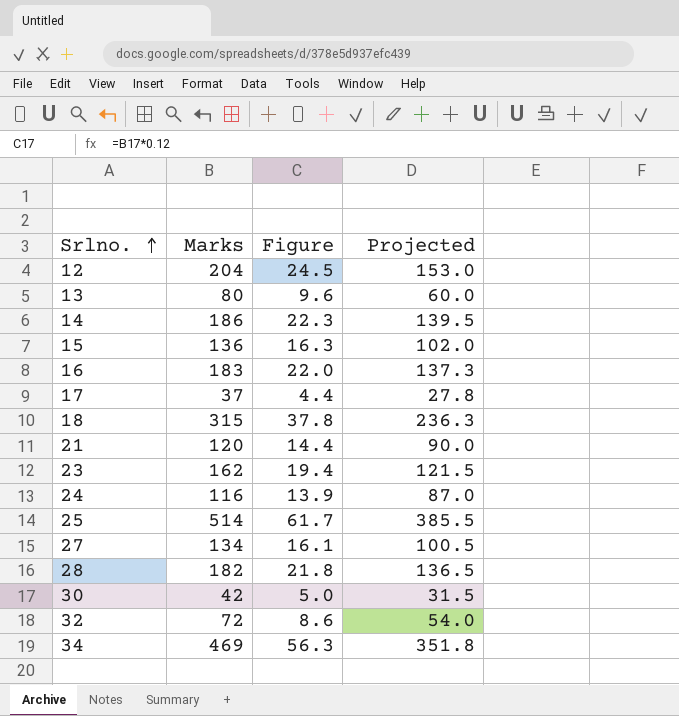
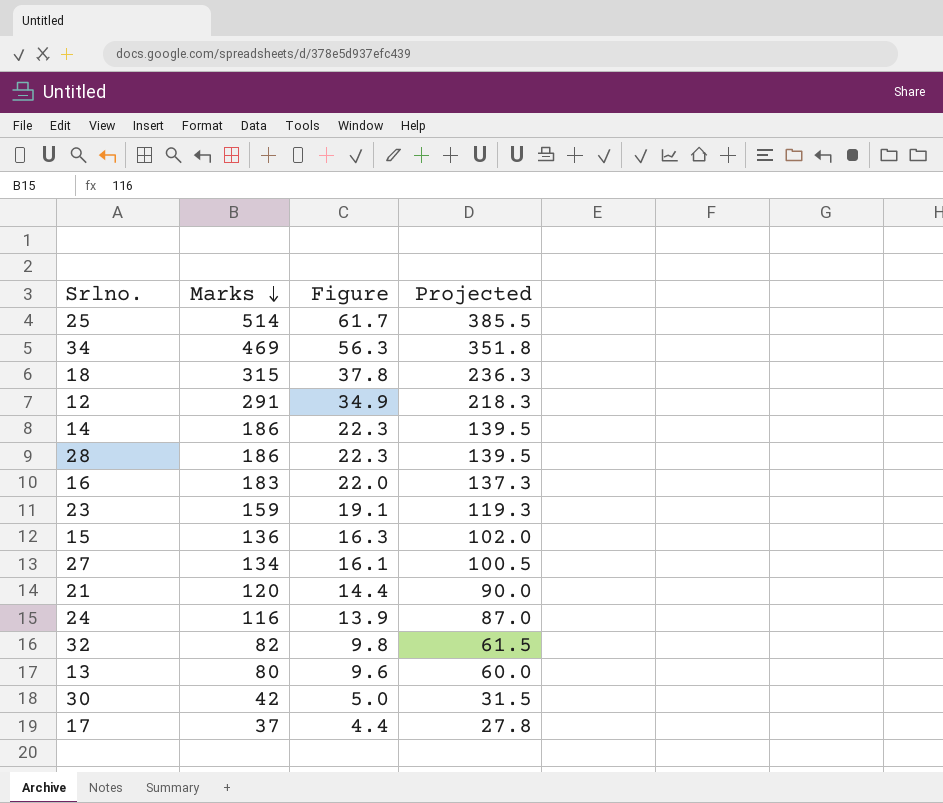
row order: Srlno. ascending -> Marks descending
12 | Marks: 204 -> 291
12 | Figure: 24.5 -> 34.9
12 | Projected: 153.0 -> 218.3
28 | Marks: 182 -> 186
28 | Figure: 21.8 -> 22.3
28 | Projected: 136.5 -> 139.5
23 | Marks: 162 -> 159
23 | Figure: 19.4 -> 19.1
23 | Projected: 121.5 -> 119.3
32 | Marks: 72 -> 82
32 | Figure: 8.6 -> 9.8
32 | Projected: 54.0 -> 61.5

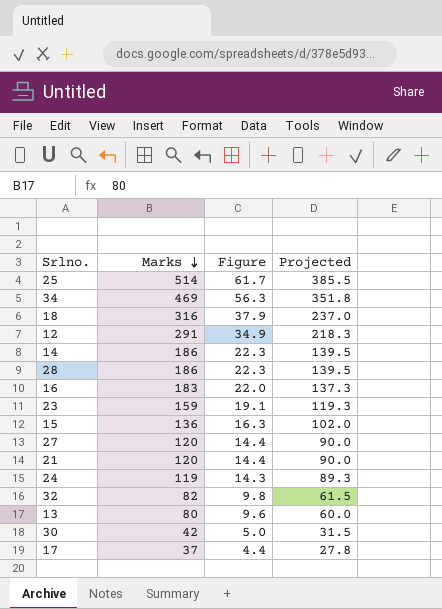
18 | Marks: 315 -> 316
18 | Figure: 37.8 -> 37.9
18 | Projected: 236.3 -> 237.0
27 | Marks: 134 -> 120
27 | Figure: 16.1 -> 14.4
27 | Projected: 100.5 -> 90.0
24 | Marks: 116 -> 119
24 | Figure: 13.9 -> 14.3
24 | Projected: 87.0 -> 89.3

